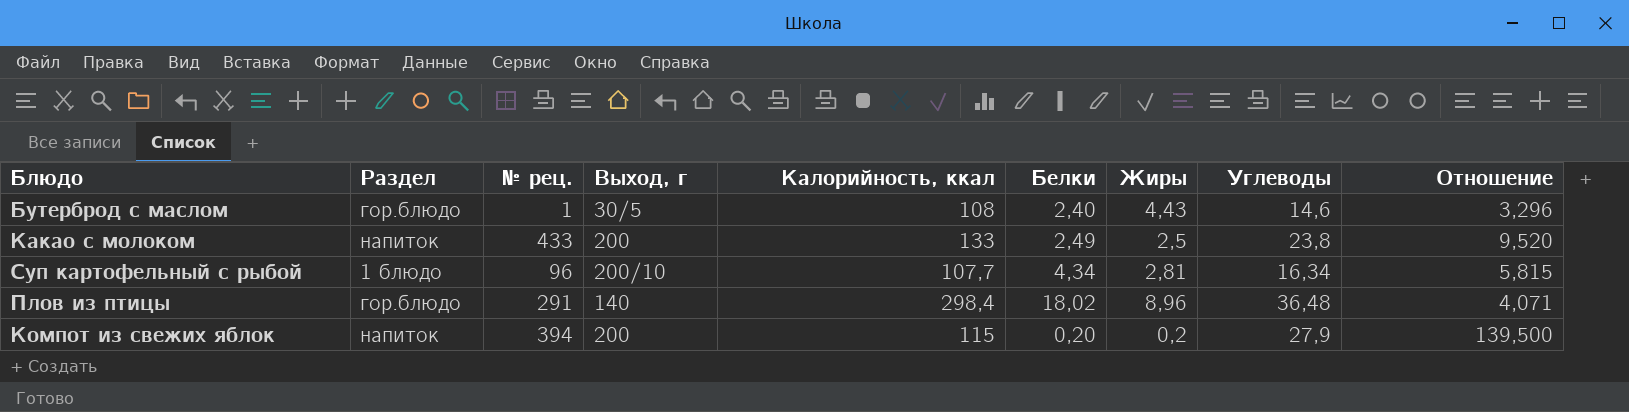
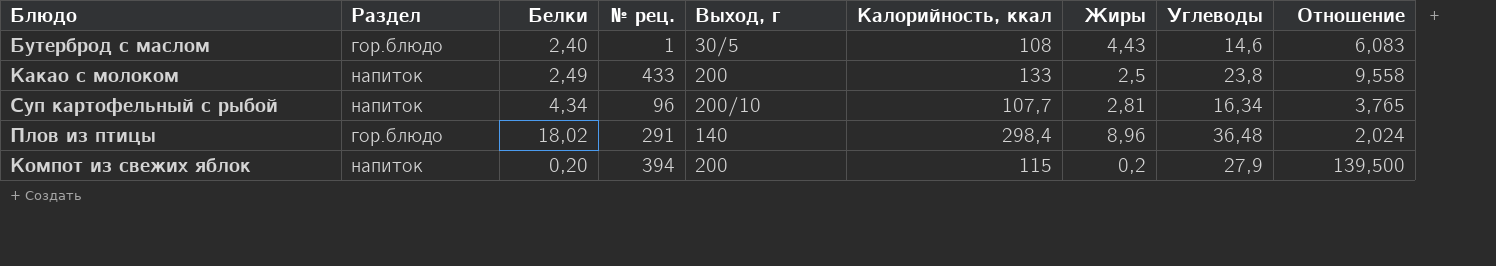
column Белки | position: 6 -> 3
column Отношение | formula: [Углеводы] / [Жиры] -> [Углеводы] / [Белки]
Суп картофельный с рыбой | Раздел: 1 блюдо -> напиток

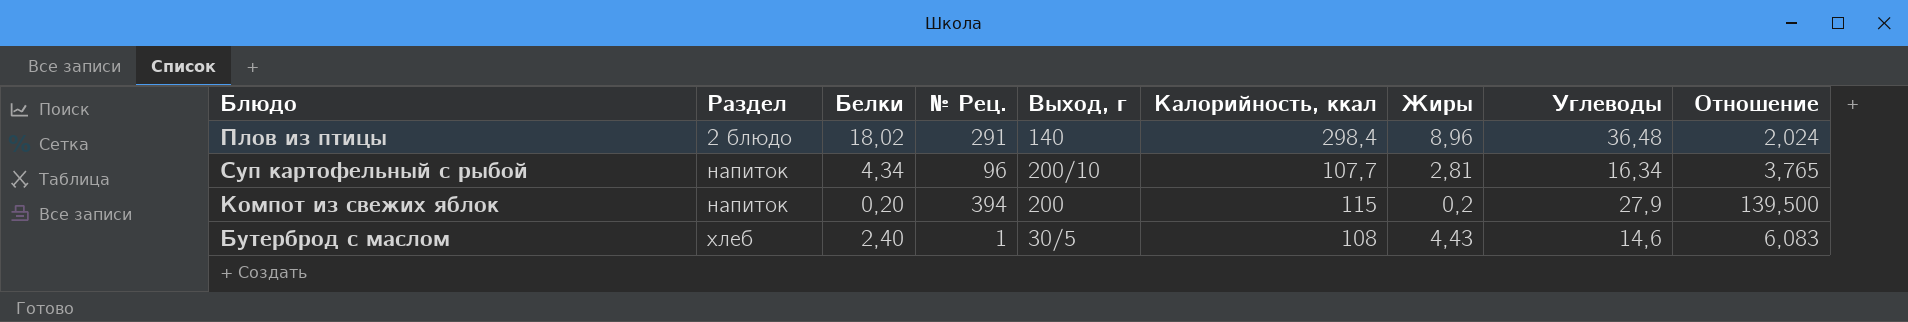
row order: none -> Раздел ascending
column name: № рец. -> № Рец.
row Какао с молоком: напиток | 2,49 | 433 | 200 | 133 | 2,5 | 23,8 | 9,558 -> none
Плов из птицы | Раздел: гор.блюдо -> 2 блюдо
Бутерброд с маслом | Раздел: гор.блюдо -> хлеб

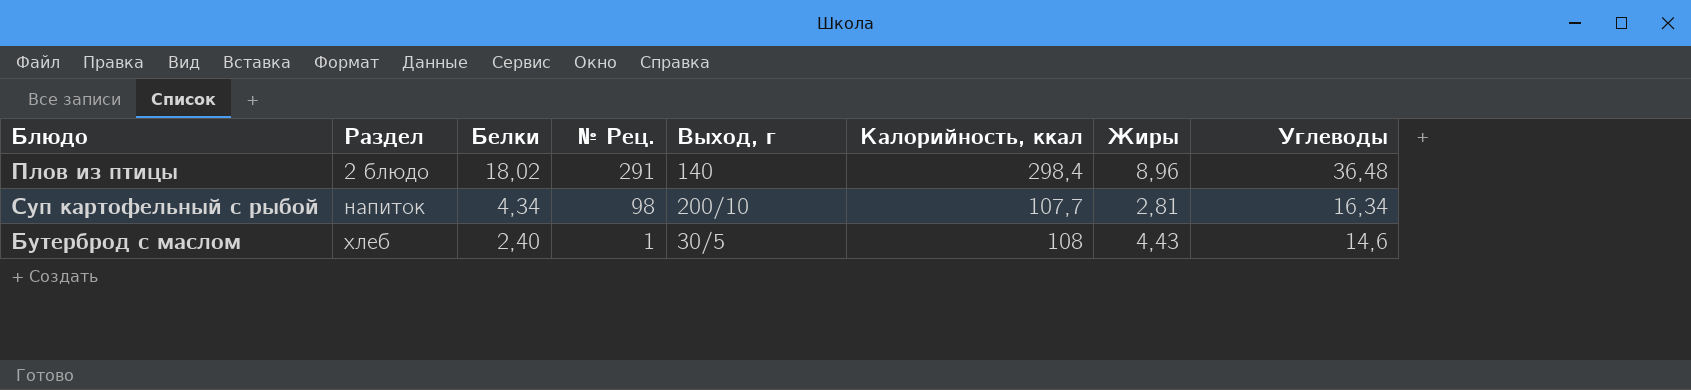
column Отношение | formula: [Углеводы] / [Белки] -> none
row Компот из свежих яблок: напиток | 0,20 | 394 | 200 | 115 | 0,2 | 27,9 | 139,500 -> none
Суп картофельный с рыбой | № Рец.: 96 -> 98

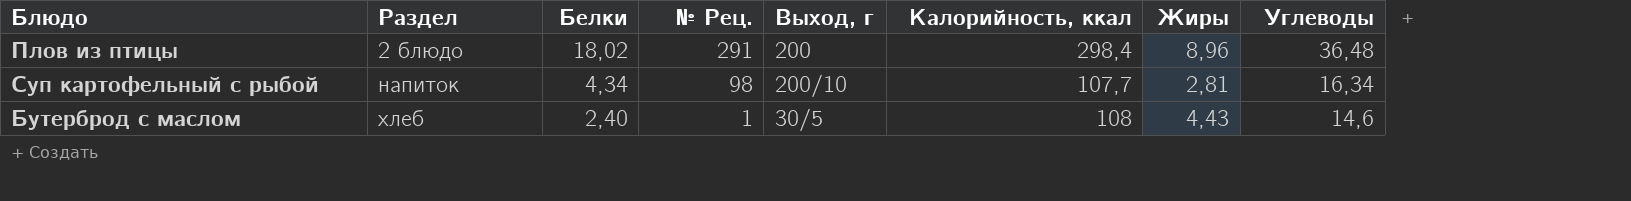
Плов из птицы | Выход, г: 140 -> 200

